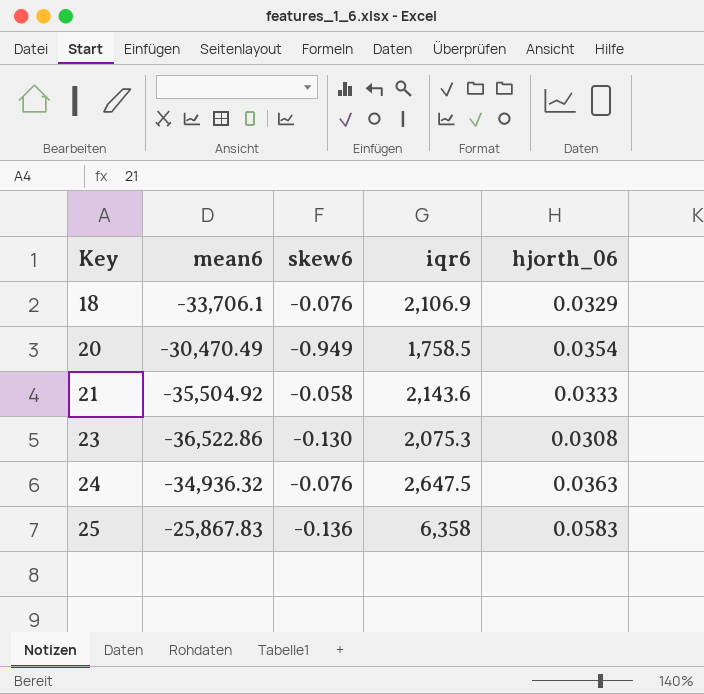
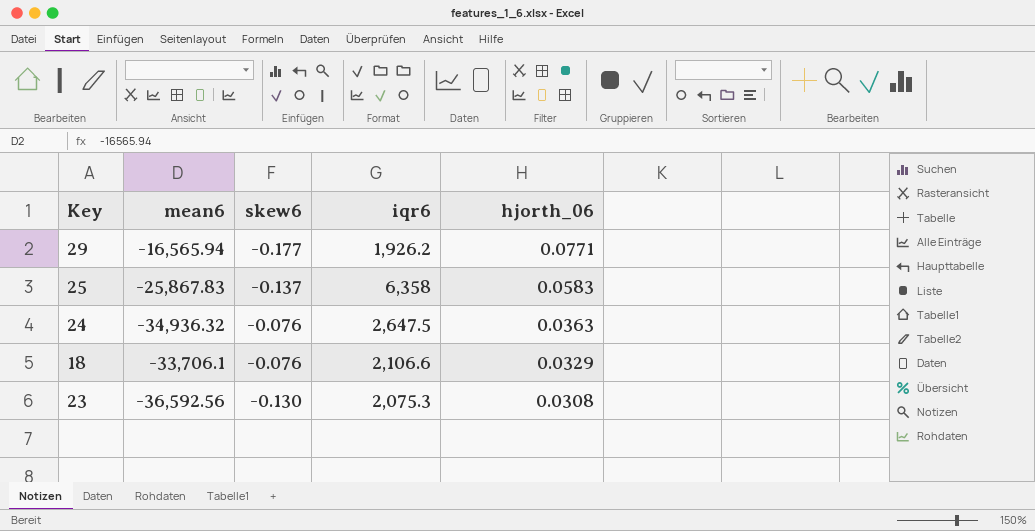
row order: Key ascending -> hjorth_06 descending
row 20: -30,470.49 | -0.949 | 1,758.5 | 0.0354 -> none
row 21: -35,504.92 | -0.058 | 2,143.6 | 0.0333 -> none
row 29: none -> -16,565.94 | -0.177 | 1,926.2 | 0.0771
25 | skew6: -0.136 -> -0.137
18 | iqr6: 2,106.9 -> 2,106.6
23 | mean6: -36,522.86 -> -36,592.56

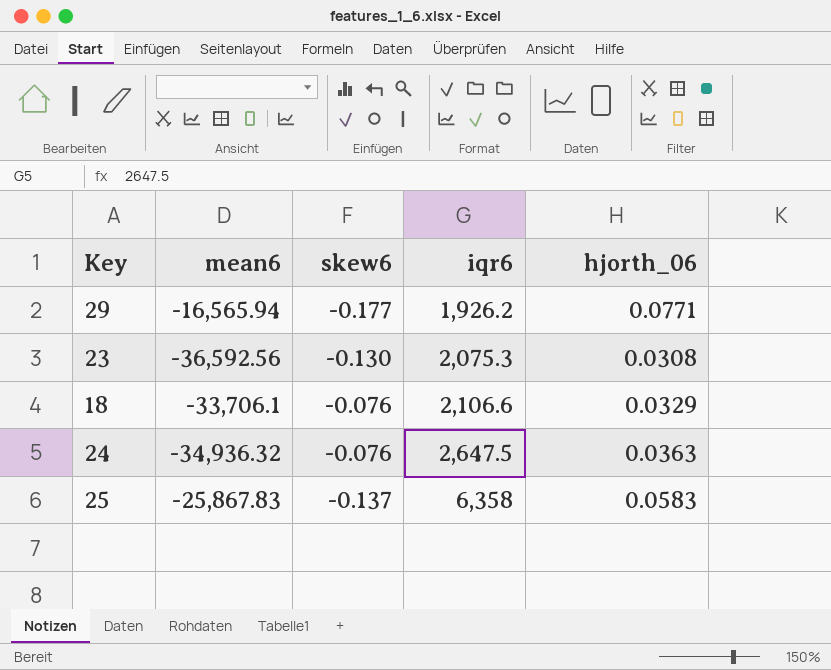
row order: hjorth_06 descending -> iqr6 ascending

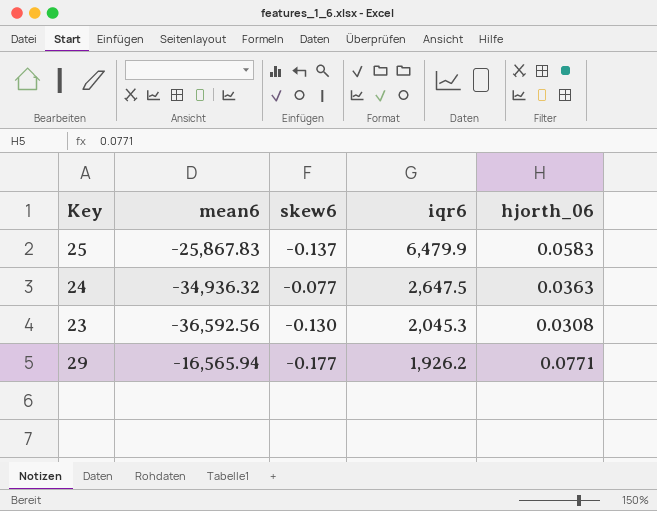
row order: iqr6 ascending -> iqr6 descending
row 18: -33,706.1 | -0.076 | 2,106.6 | 0.0329 -> none
25 | iqr6: 6,358 -> 6,479.9
24 | skew6: -0.076 -> -0.077
23 | iqr6: 2,075.3 -> 2,045.3

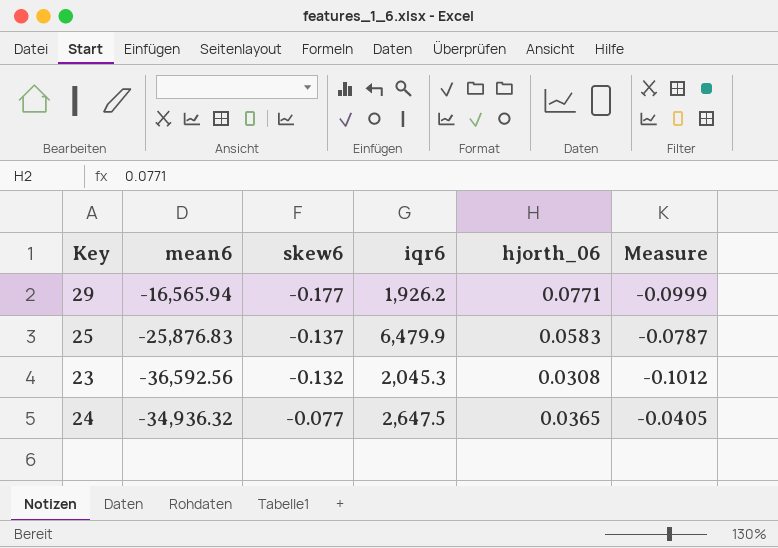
row order: iqr6 descending -> skew6 ascending
column Measure | formula: none -> [skew6] + [hjorth_06]
25 | mean6: -25,867.83 -> -25,876.83
23 | skew6: -0.130 -> -0.132
24 | hjorth_06: 0.0363 -> 0.0365

